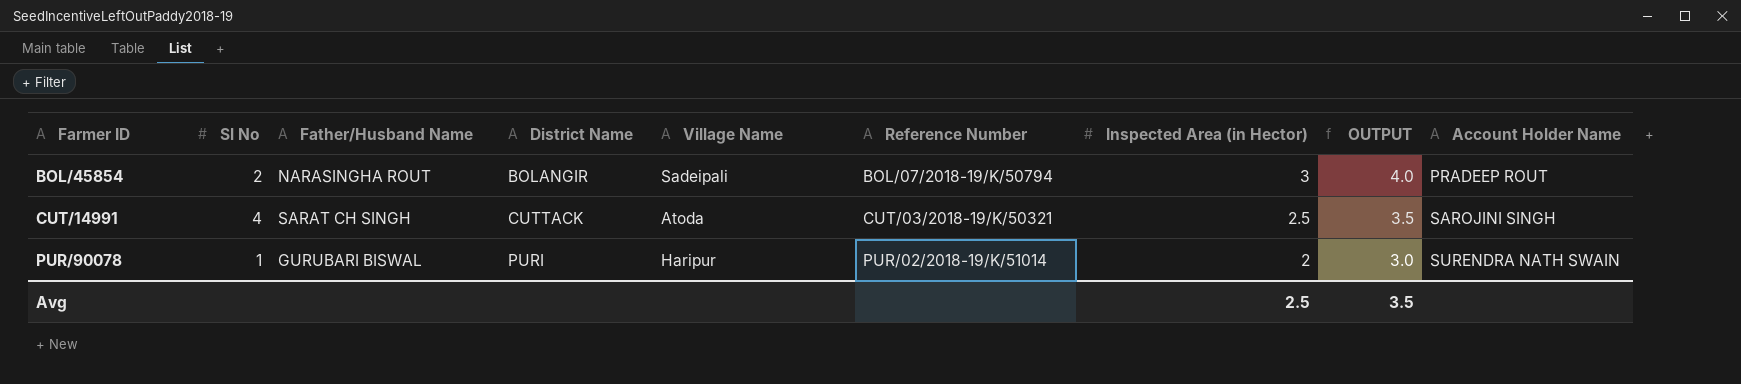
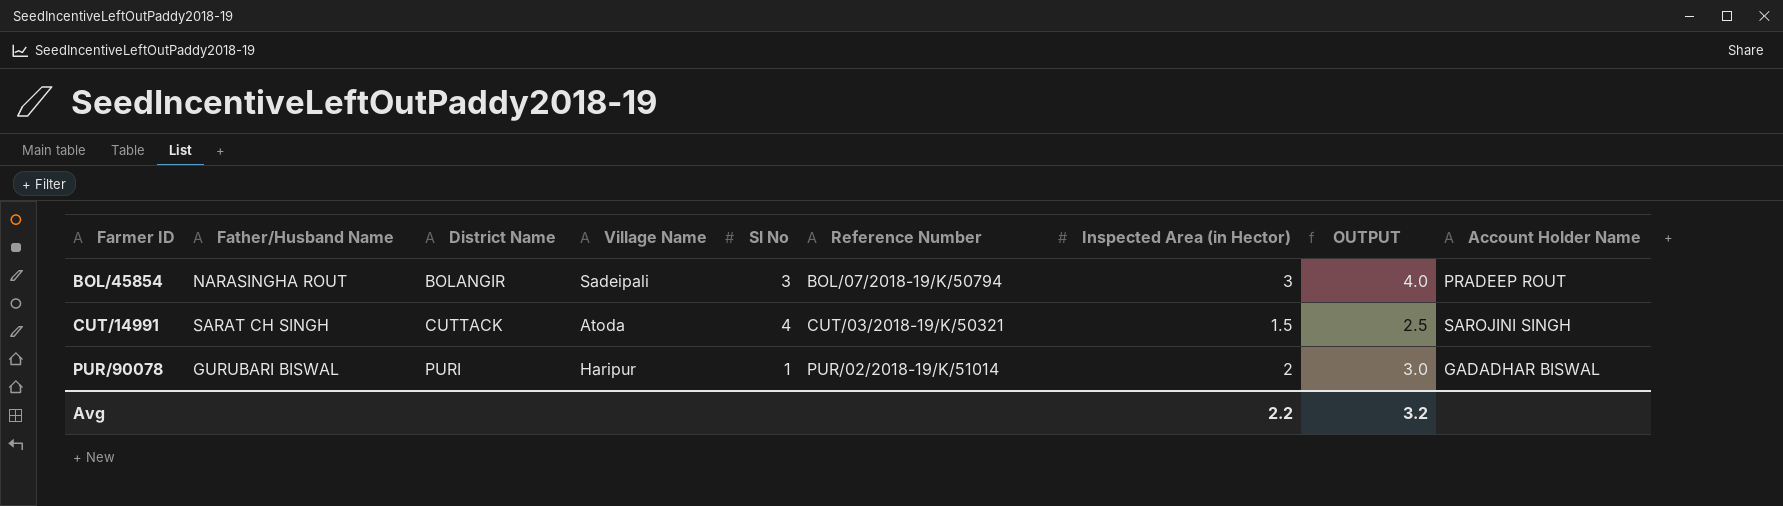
column Sl No | position: 2 -> 5
BOL/45854 | Sl No: 2 -> 3
CUT/14991 | Inspected Area (in Hector): 2.5 -> 1.5
CUT/14991 | OUTPUT: 3.5 -> 2.5
PUR/90078 | Account Holder Name: SURENDRA NATH SWAIN -> GADADHAR BISWAL
Avg | Inspected Area (in Hector): 2.5 -> 2.2
Avg | OUTPUT: 3.5 -> 3.2

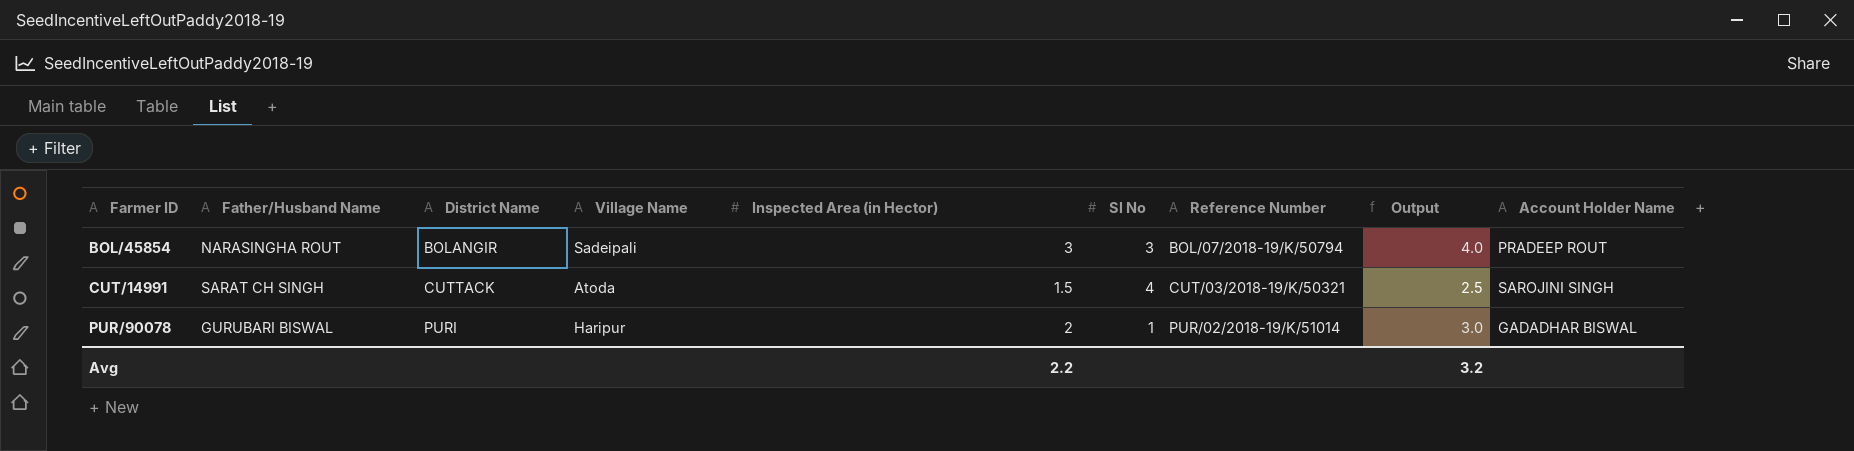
column Inspected Area (in Hector) | position: 7 -> 5
column name: OUTPUT -> Output

